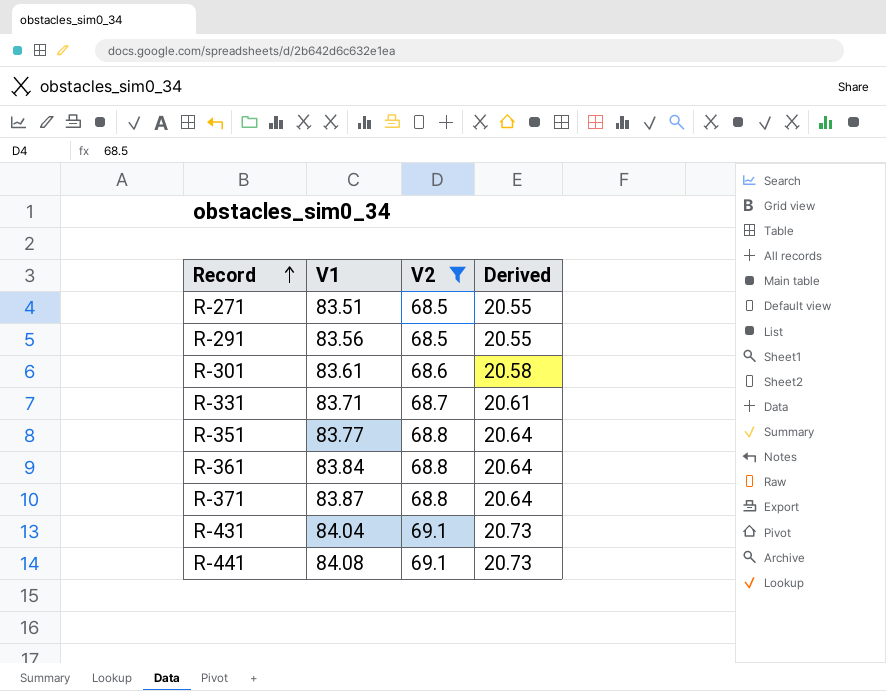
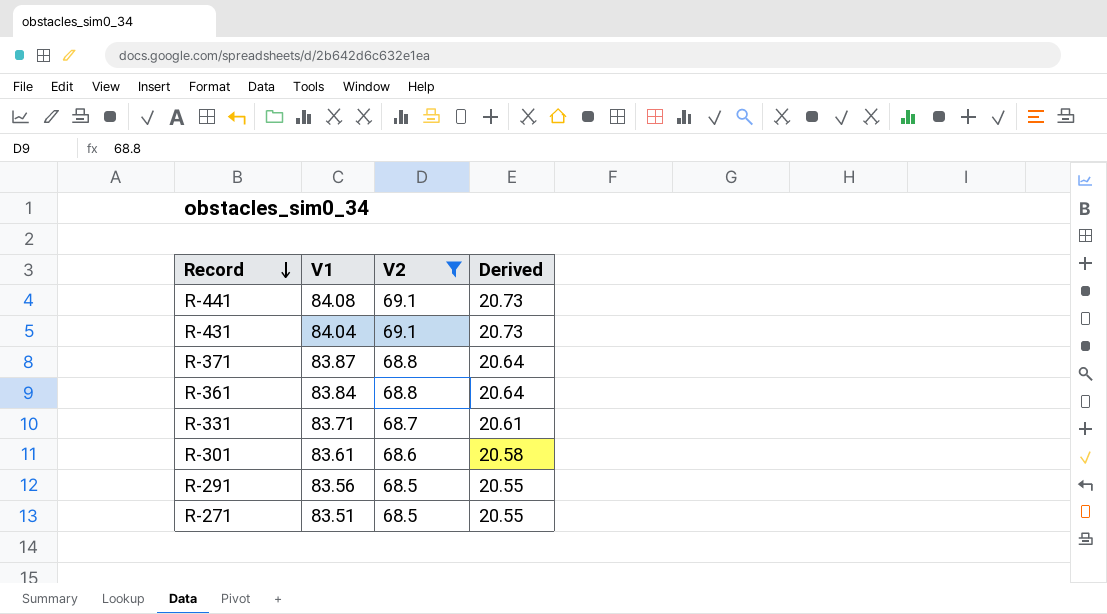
row order: Record ascending -> Record descending
row R-351: 83.77 | 68.8 | 20.64 -> none

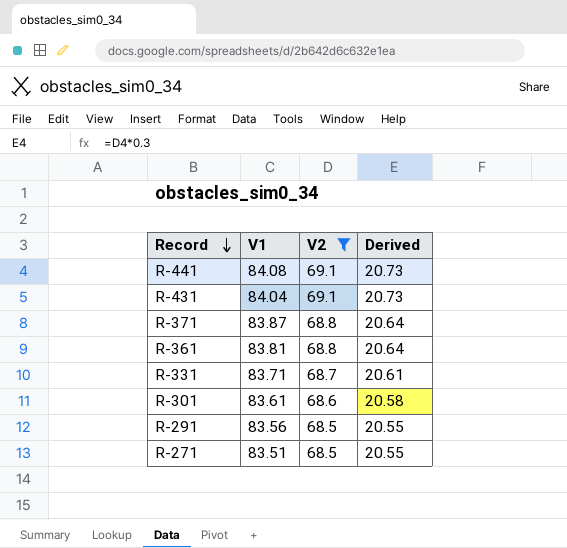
R-361 | V1: 83.84 -> 83.81

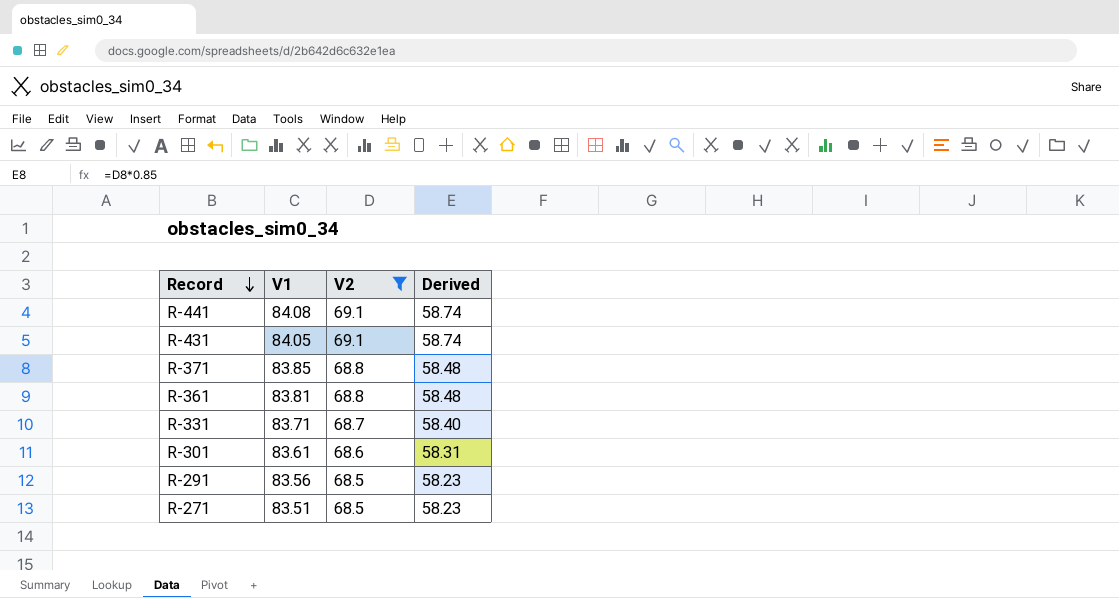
column Derived | formula: [V2] * 0.3 -> [V2] * 0.85
R-431 | V1: 84.04 -> 84.05
R-371 | V1: 83.87 -> 83.85

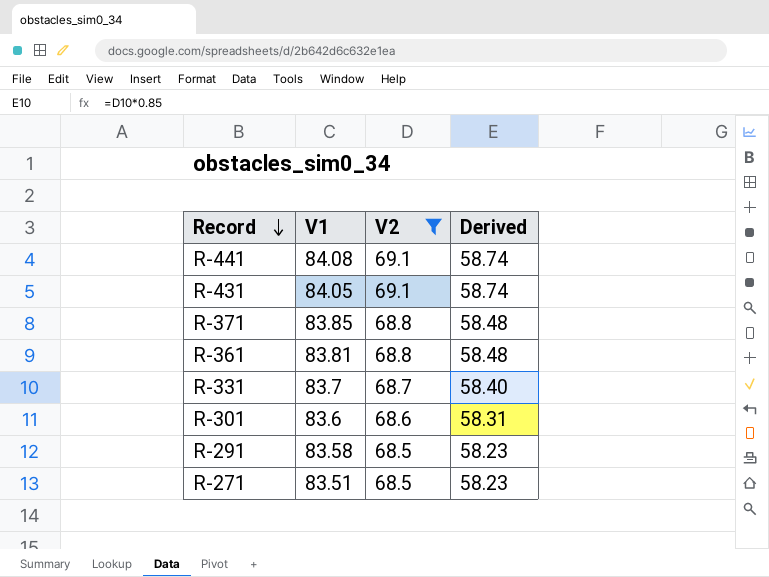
R-331 | V1: 83.71 -> 83.7
R-301 | V1: 83.61 -> 83.6
R-291 | V1: 83.56 -> 83.58

